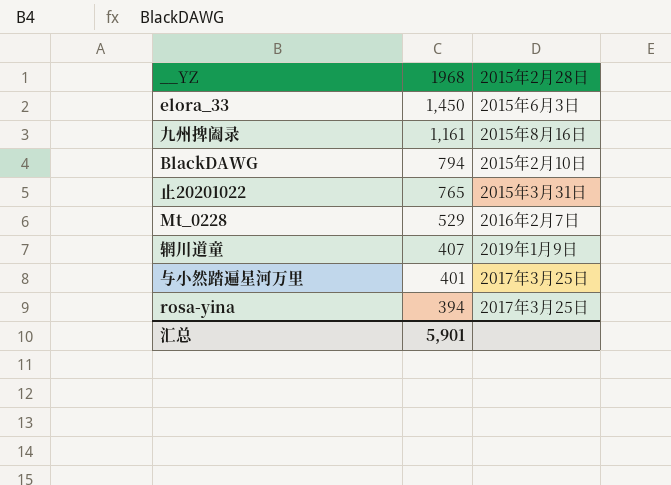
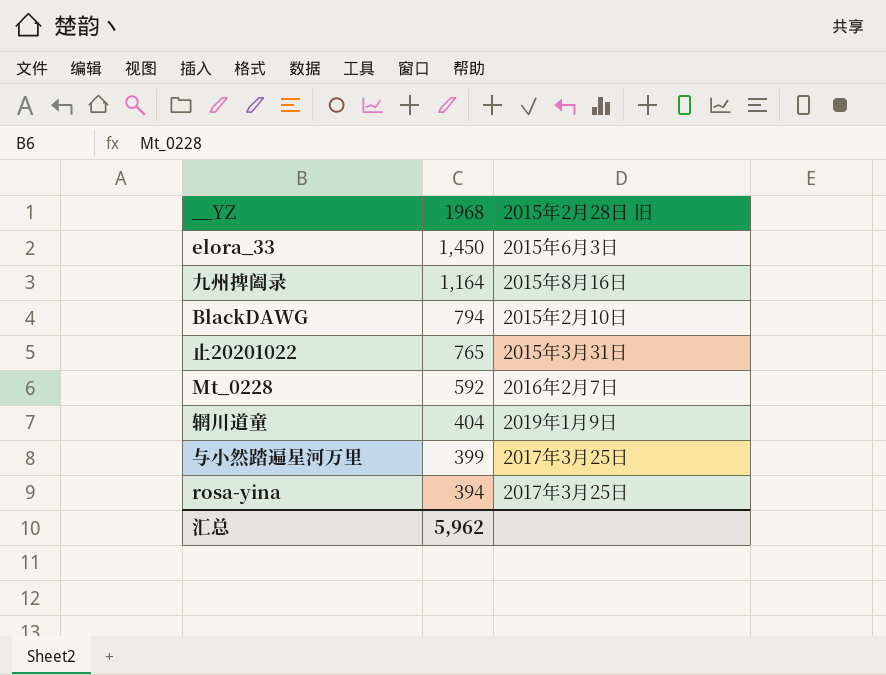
column name: 2015年2月28日 -> 2015年2月28日 旧
九州捭阖录 | 1968: 1,161 -> 1,164
Mt_0228 | 1968: 529 -> 592
辋川道童 | 1968: 407 -> 404
与小然踏遍星河万里 | 1968: 401 -> 399
汇总 | 1968: 5,901 -> 5,962

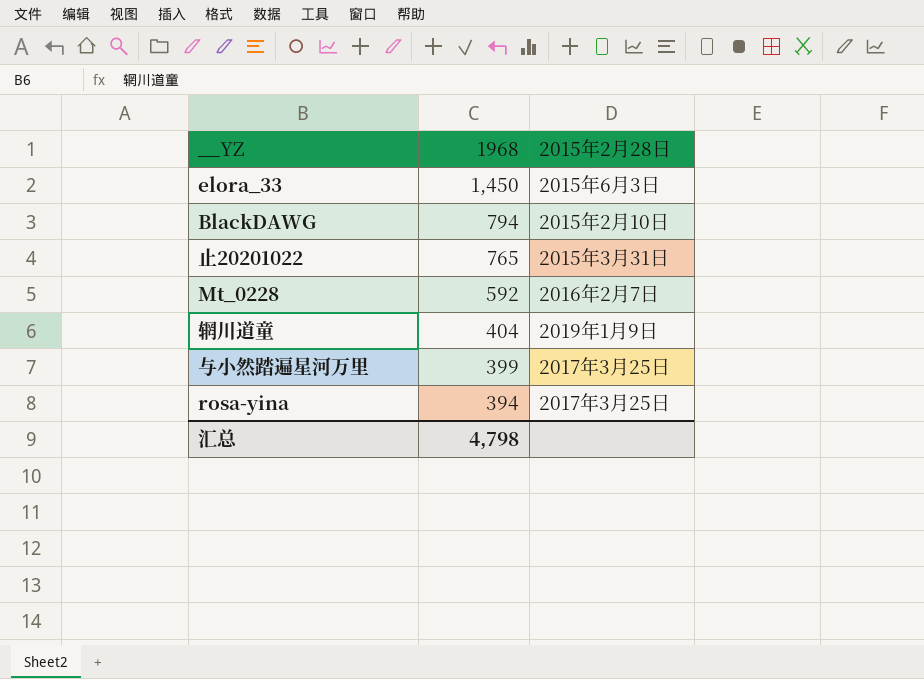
column name: 2015年2月28日 旧 -> 2015年2月28日
row 九州捭阖录: 1,164 | 2015年8月16日 -> none
汇总 | 1968: 5,962 -> 4,798

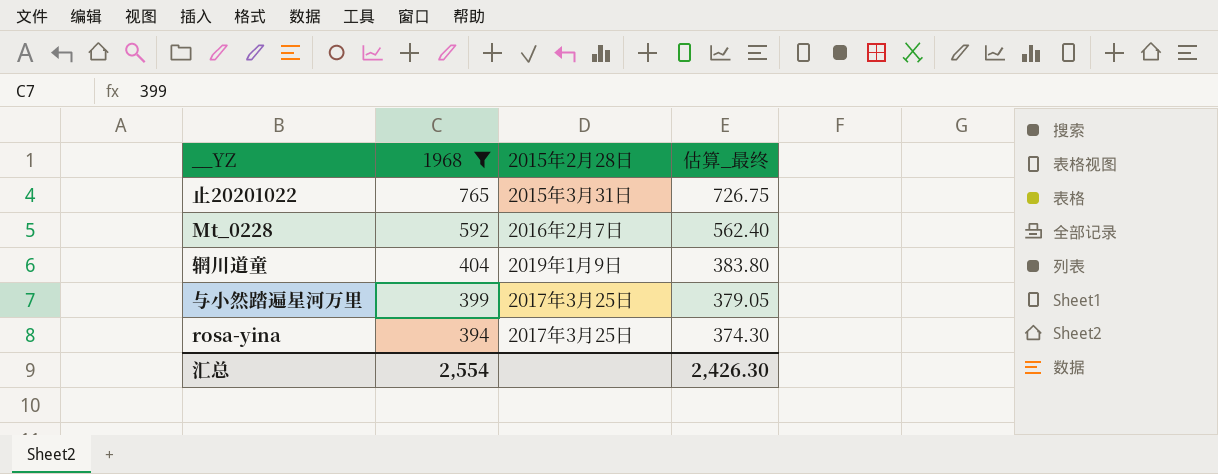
filter: none -> 1968 <= 765
column 估算_最终 | formula: none -> [1968] * 0.95
汇总 | 1968: 4,798 -> 2,554

